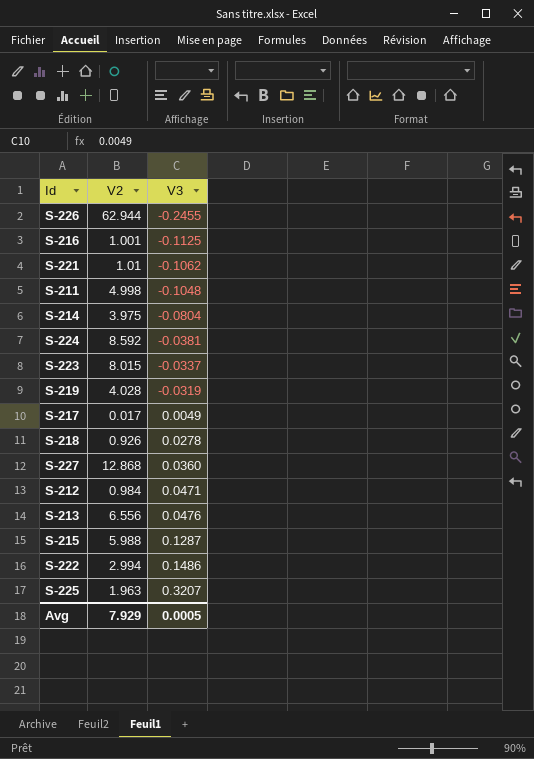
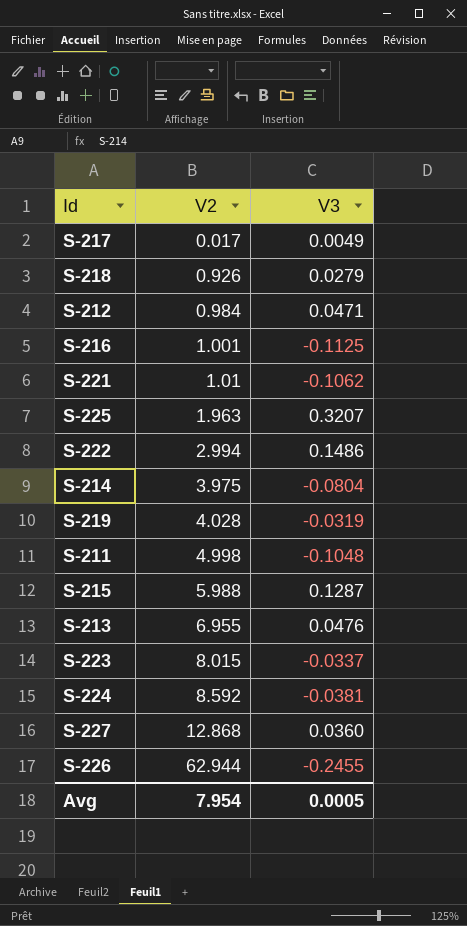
row order: V3 ascending -> V2 ascending
S-218 | V3: 0.0278 -> 0.0279
S-213 | V2: 6.556 -> 6.955
Avg | V2: 7.929 -> 7.954

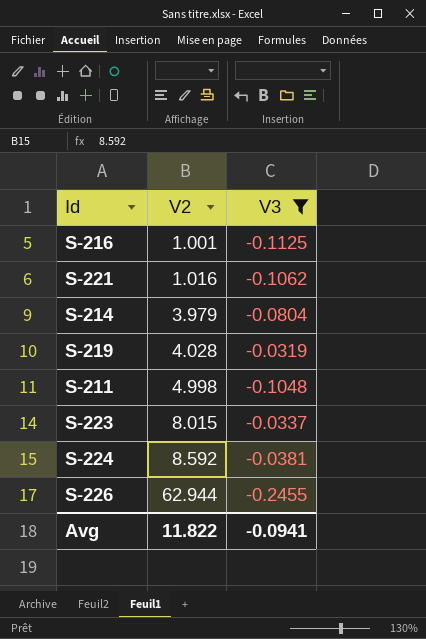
filter: none -> V3 <= -0.0319
S-221 | V2: 1.01 -> 1.016
S-214 | V2: 3.975 -> 3.979
Avg | V2: 7.954 -> 11.822
Avg | V3: 0.0005 -> -0.0941

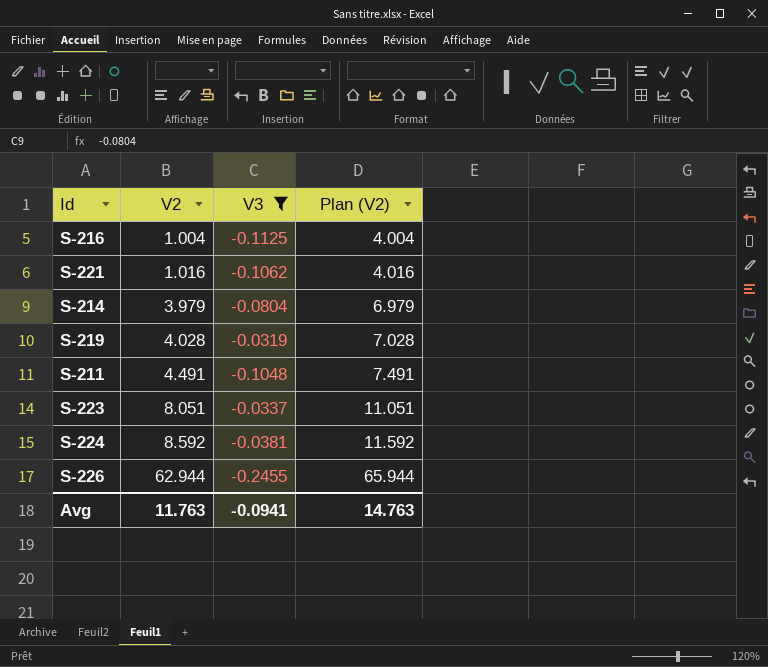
column Plan (V2) | formula: none -> [V2] + 3
S-216 | V2: 1.001 -> 1.004
S-211 | V2: 4.998 -> 4.491
S-223 | V2: 8.015 -> 8.051
Avg | V2: 11.822 -> 11.763

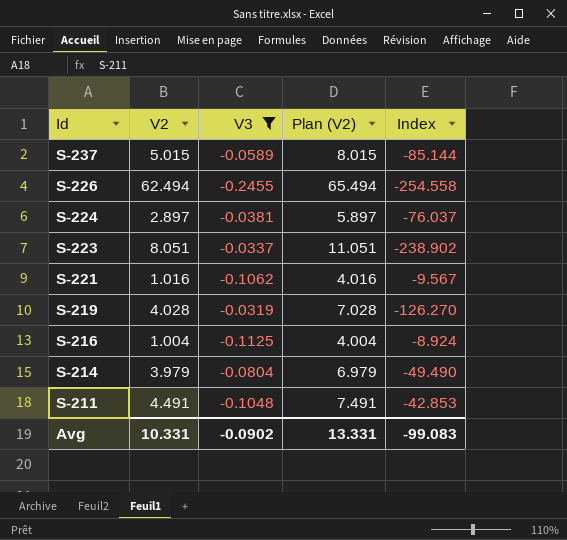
row order: V2 ascending -> Id descending
column Index | formula: none -> [V2] / [V3]
row S-237: none -> 5.015 | -0.0589 | 8.015 | -85.144
S-226 | V2: 62.944 -> 62.494
S-226 | Plan (V2): 65.944 -> 65.494
S-224 | V2: 8.592 -> 2.897
S-224 | Plan (V2): 11.592 -> 5.897
Avg | V2: 11.763 -> 10.331
Avg | V3: -0.0941 -> -0.0902
Avg | Plan (V2): 14.763 -> 13.331

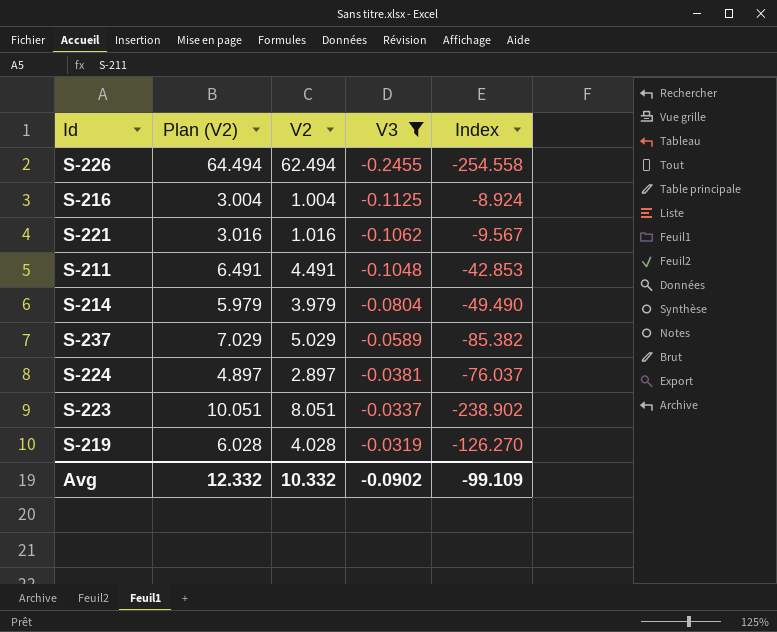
row order: Id descending -> V3 ascending
column Plan (V2) | formula: [V2] + 3 -> [V2] + 2
column Plan (V2) | position: 4 -> 2
S-237 | V2: 5.015 -> 5.029
S-237 | Index: -85.144 -> -85.382
Avg | Plan (V2): 13.331 -> 12.332
Avg | V2: 10.331 -> 10.332
Avg | Index: -99.083 -> -99.109

